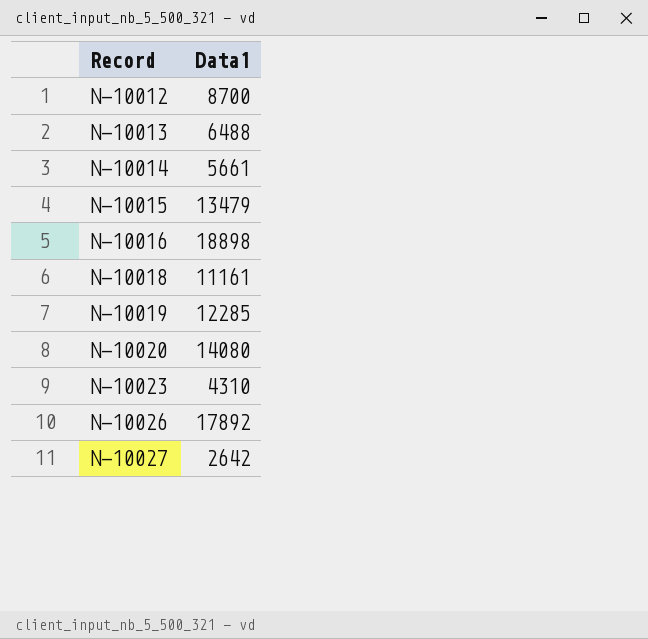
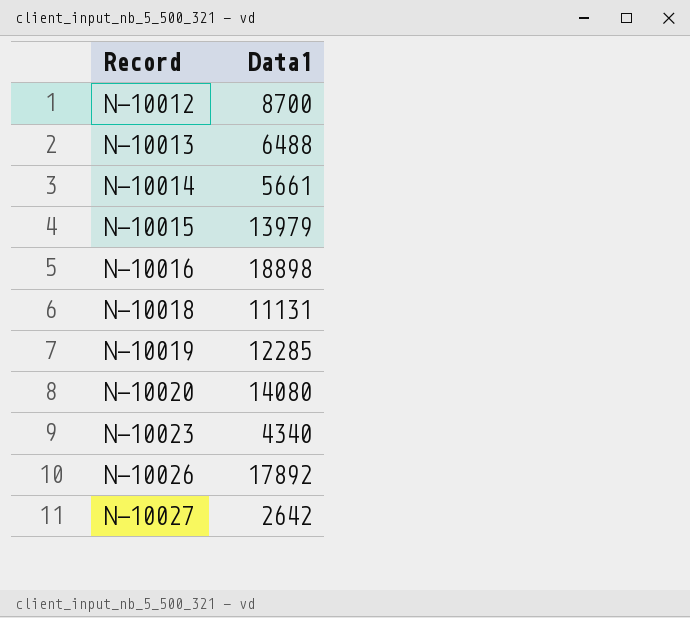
N-10015 | Data1: 13479 -> 13979
N-10018 | Data1: 11161 -> 11131
N-10023 | Data1: 4310 -> 4340

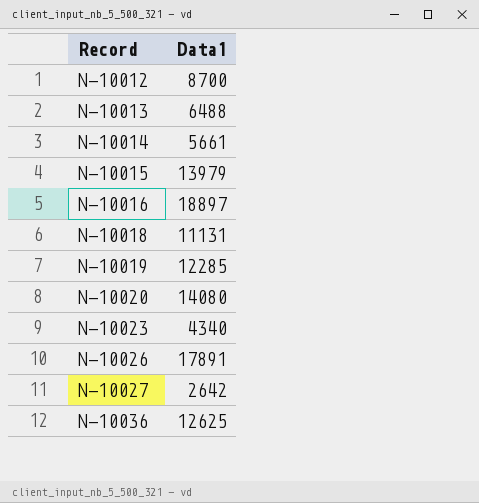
N-10016 | Data1: 18898 -> 18897
N-10026 | Data1: 17892 -> 17891
row N-10036: none -> 12625

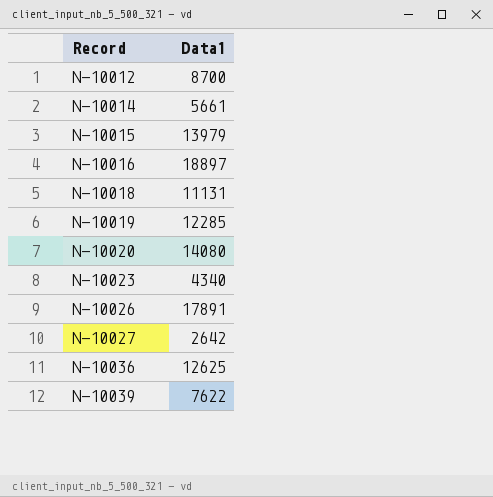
row N-10013: 6488 -> none
row N-10039: none -> 7622

